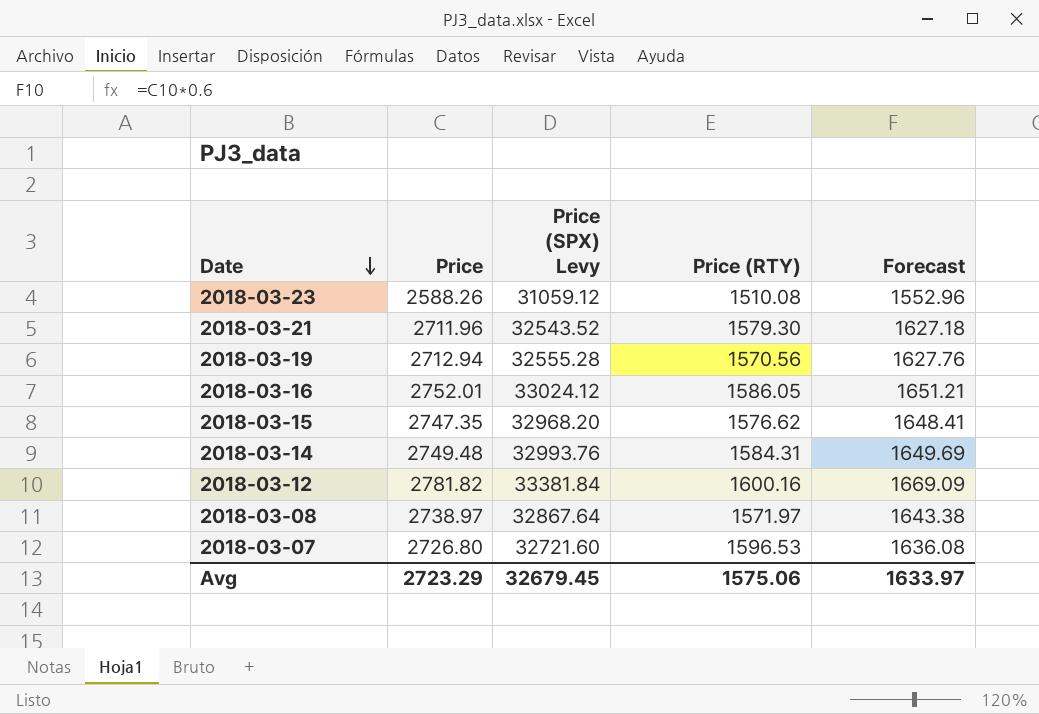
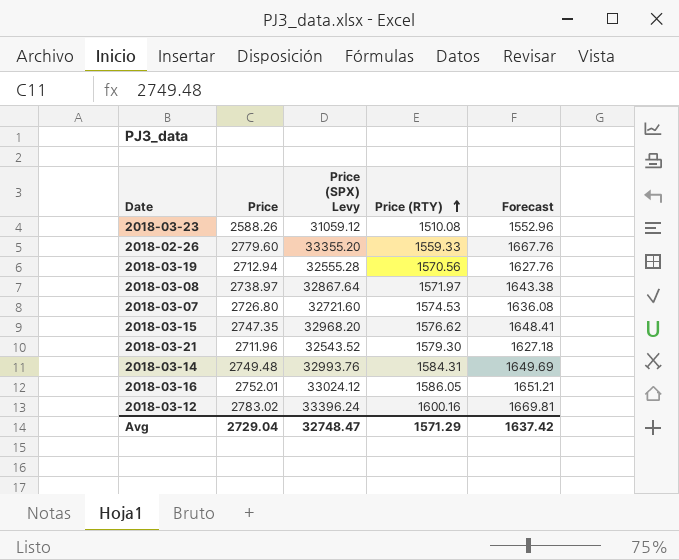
row order: Date descending -> Price (RTY) ascending
row 2018-02-26: none -> 2779.60 | 33355.20 | 1559.33 | 1667.76
2018-03-07 | Price (RTY): 1596.53 -> 1574.53
2018-03-12 | Price: 2781.82 -> 2783.02
2018-03-12 | Price (SPX) Levy: 33381.84 -> 33396.24
2018-03-12 | Forecast: 1669.09 -> 1669.81
Avg | Price: 2723.29 -> 2729.04
Avg | Price (SPX) Levy: 32679.45 -> 32748.47
Avg | Price (RTY): 1575.06 -> 1571.29
Avg | Forecast: 1633.97 -> 1637.42

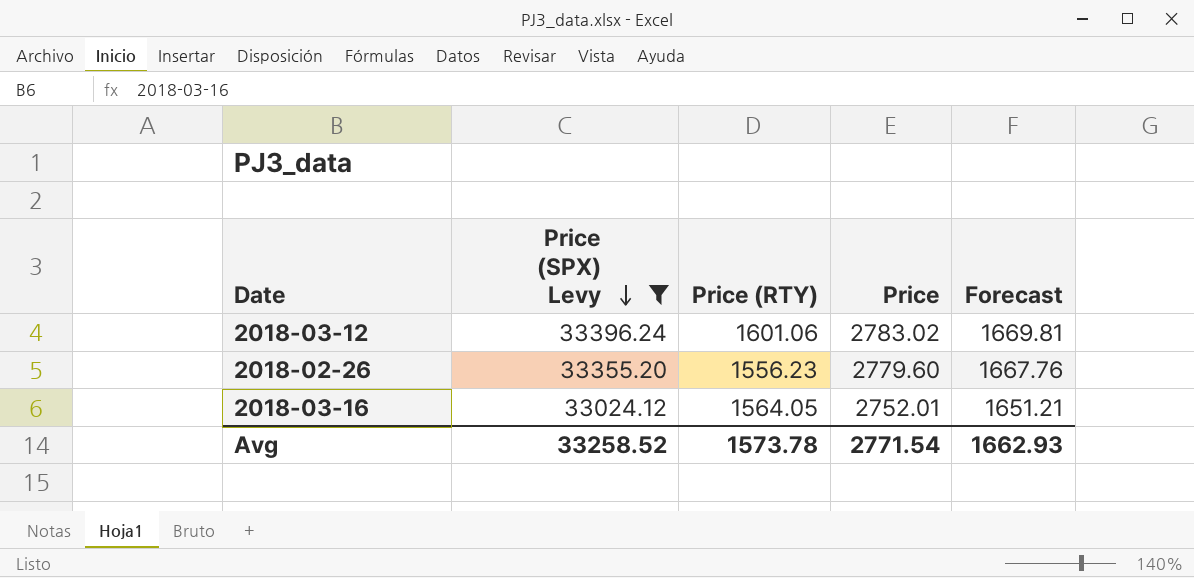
filter: none -> Price (SPX) Levy >= 33024.12
row order: Price (RTY) ascending -> Price (SPX) Levy descending
column Price | position: 2 -> 4
2018-03-12 | Price (RTY): 1600.16 -> 1601.06
2018-02-26 | Price (RTY): 1559.33 -> 1556.23
2018-03-16 | Price (RTY): 1586.05 -> 1564.05
Avg | Price (SPX) Levy: 32748.47 -> 33258.52
Avg | Price (RTY): 1571.29 -> 1573.78
Avg | Price: 2729.04 -> 2771.54
Avg | Forecast: 1637.42 -> 1662.93

